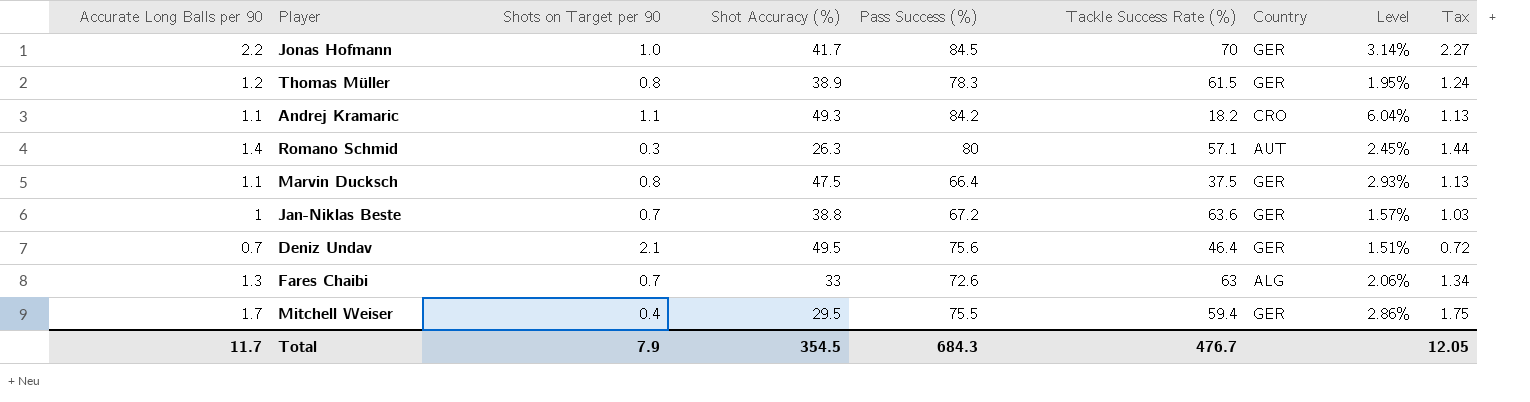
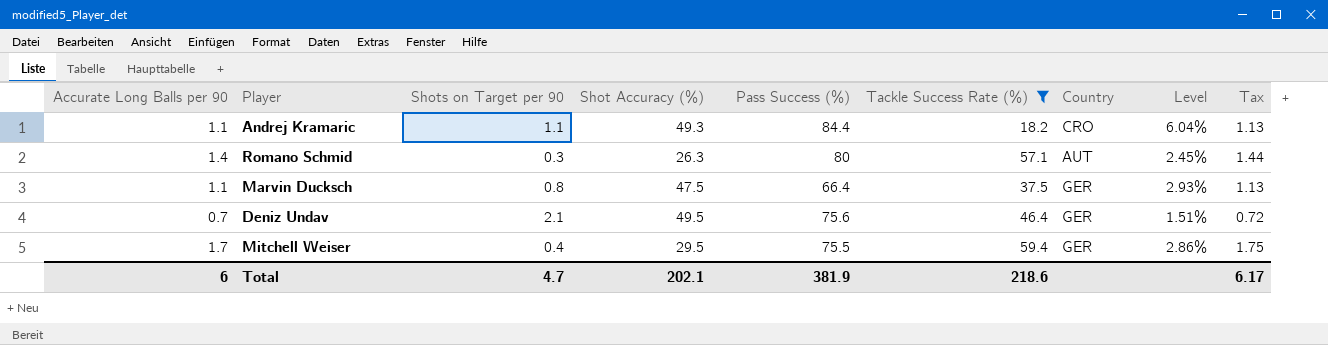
filter: none -> Tackle Success Rate (%) <= 59.4
Andrej Kramaric | Pass Success (%): 84.2 -> 84.4
Total | Accurate Long Balls per 90: 11.7 -> 6
Total | Shots on Target per 90: 7.9 -> 4.7
Total | Shot Accuracy (%): 354.5 -> 202.1
Total | Pass Success (%): 684.3 -> 381.9
Total | Tackle Success Rate (%): 476.7 -> 218.6
Total | Tax: 12.05 -> 6.17

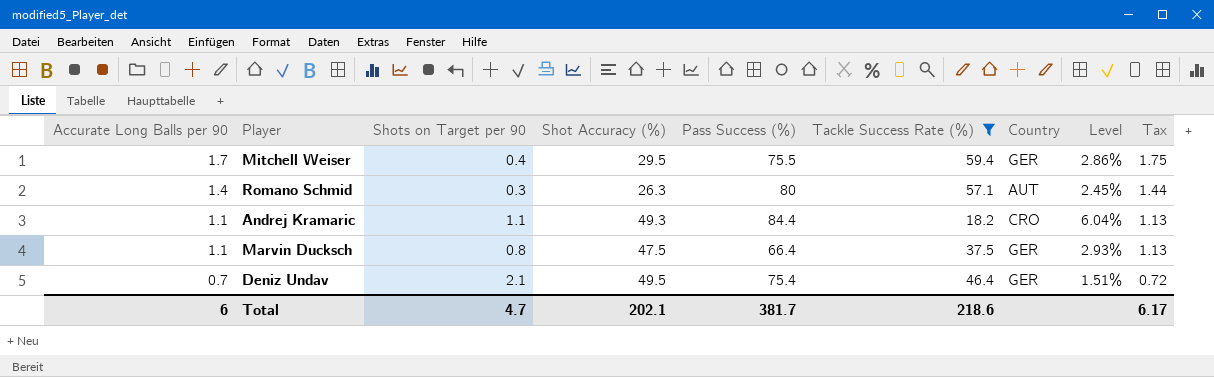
row order: none -> Accurate Long Balls per 90 descending
Deniz Undav | Pass Success (%): 75.6 -> 75.4
Total | Pass Success (%): 381.9 -> 381.7

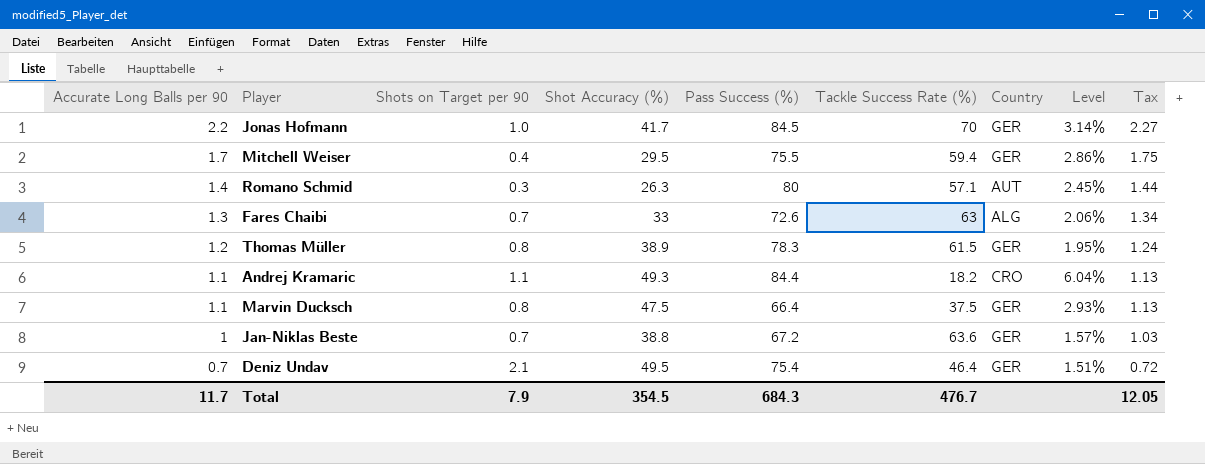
filter: Tackle Success Rate (%) <= 59.4 -> none
Total | Accurate Long Balls per 90: 6 -> 11.7
Total | Shots on Target per 90: 4.7 -> 7.9
Total | Shot Accuracy (%): 202.1 -> 354.5
Total | Pass Success (%): 381.7 -> 684.3
Total | Tackle Success Rate (%): 218.6 -> 476.7
Total | Tax: 6.17 -> 12.05

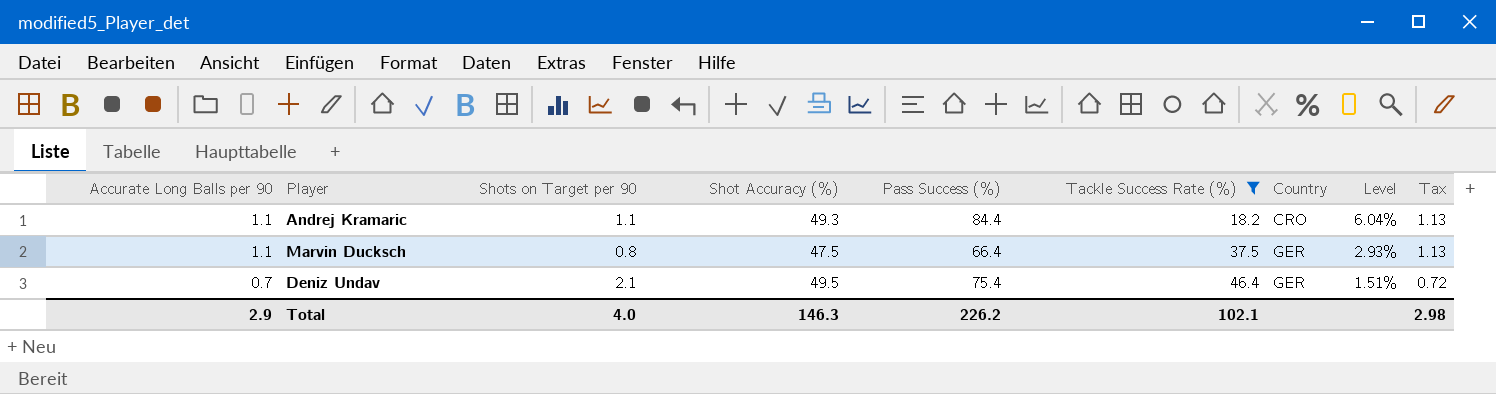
filter: none -> Tackle Success Rate (%) <= 46.4
Total | Accurate Long Balls per 90: 11.7 -> 2.9
Total | Shots on Target per 90: 7.9 -> 4.0
Total | Shot Accuracy (%): 354.5 -> 146.3
Total | Pass Success (%): 684.3 -> 226.2
Total | Tackle Success Rate (%): 476.7 -> 102.1
Total | Tax: 12.05 -> 2.98

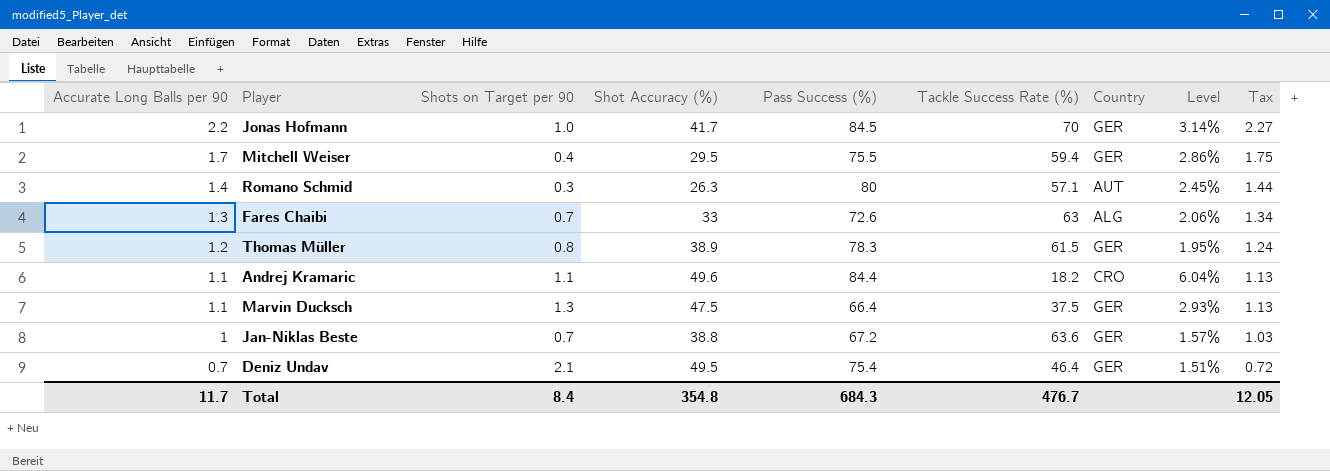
filter: Tackle Success Rate (%) <= 46.4 -> none
Andrej Kramaric | Shot Accuracy (%): 49.3 -> 49.6
Marvin Ducksch | Shots on Target per 90: 0.8 -> 1.3
Total | Accurate Long Balls per 90: 2.9 -> 11.7
Total | Shots on Target per 90: 4.0 -> 8.4
Total | Shot Accuracy (%): 146.3 -> 354.8
Total | Pass Success (%): 226.2 -> 684.3
Total | Tackle Success Rate (%): 102.1 -> 476.7
Total | Tax: 2.98 -> 12.05

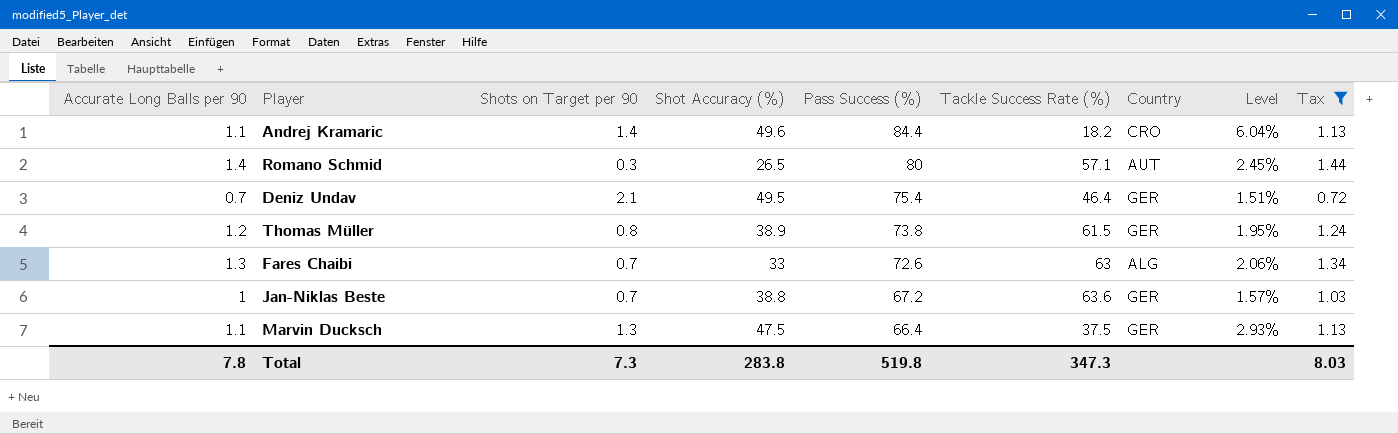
filter: none -> Tax <= 1.44
row order: Accurate Long Balls per 90 descending -> Pass Success (%) descending
Andrej Kramaric | Shots on Target per 90: 1.1 -> 1.4
Romano Schmid | Shot Accuracy (%): 26.3 -> 26.5
Thomas Müller | Pass Success (%): 78.3 -> 73.8
Total | Accurate Long Balls per 90: 11.7 -> 7.8
Total | Shots on Target per 90: 8.4 -> 7.3
Total | Shot Accuracy (%): 354.8 -> 283.8
Total | Pass Success (%): 684.3 -> 519.8
Total | Tackle Success Rate (%): 476.7 -> 347.3
Total | Tax: 12.05 -> 8.03

